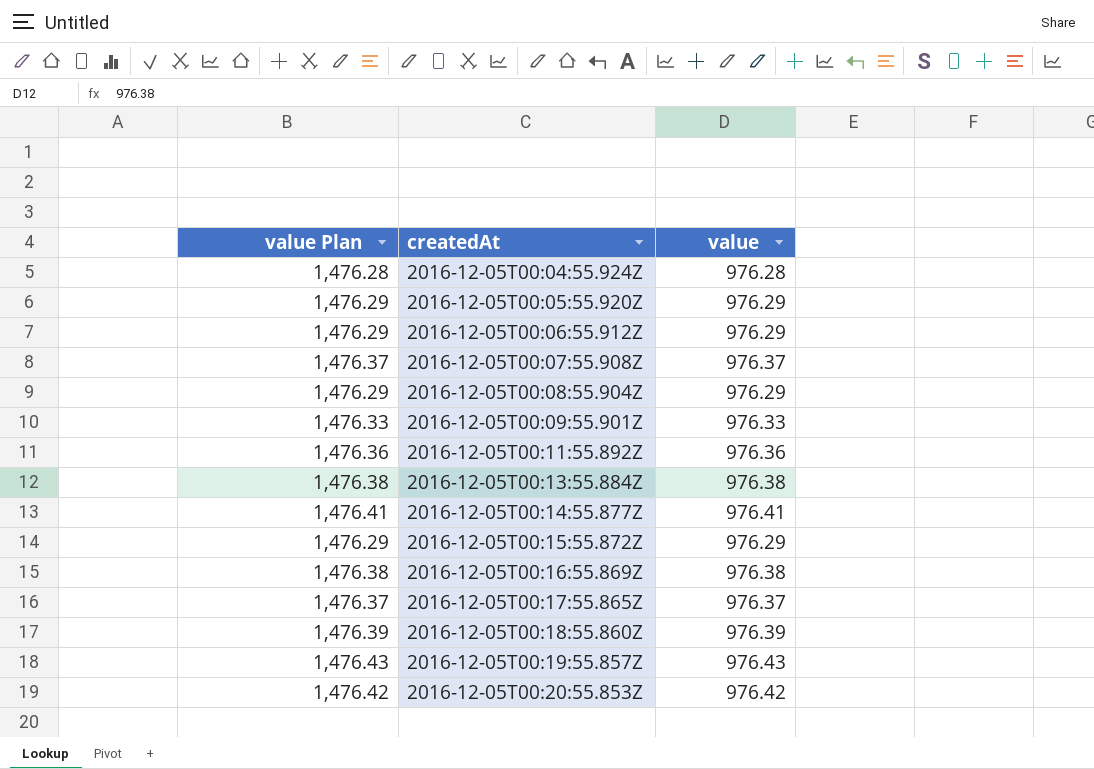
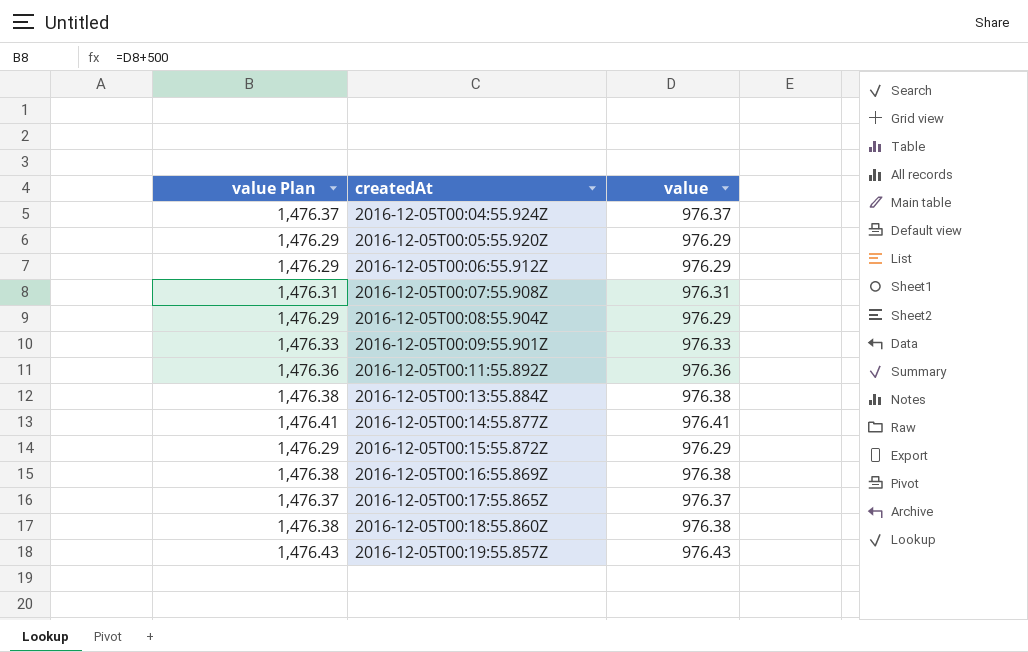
row 2016-12-05T00:20:55.853Z: 1,476.42 | 976.42 -> none
2016-12-05T00:04:55.924Z | value Plan: 1,476.28 -> 1,476.37
2016-12-05T00:04:55.924Z | value: 976.28 -> 976.37
2016-12-05T00:07:55.908Z | value Plan: 1,476.37 -> 1,476.31
2016-12-05T00:07:55.908Z | value: 976.37 -> 976.31
2016-12-05T00:18:55.860Z | value Plan: 1,476.39 -> 1,476.38
2016-12-05T00:18:55.860Z | value: 976.39 -> 976.38

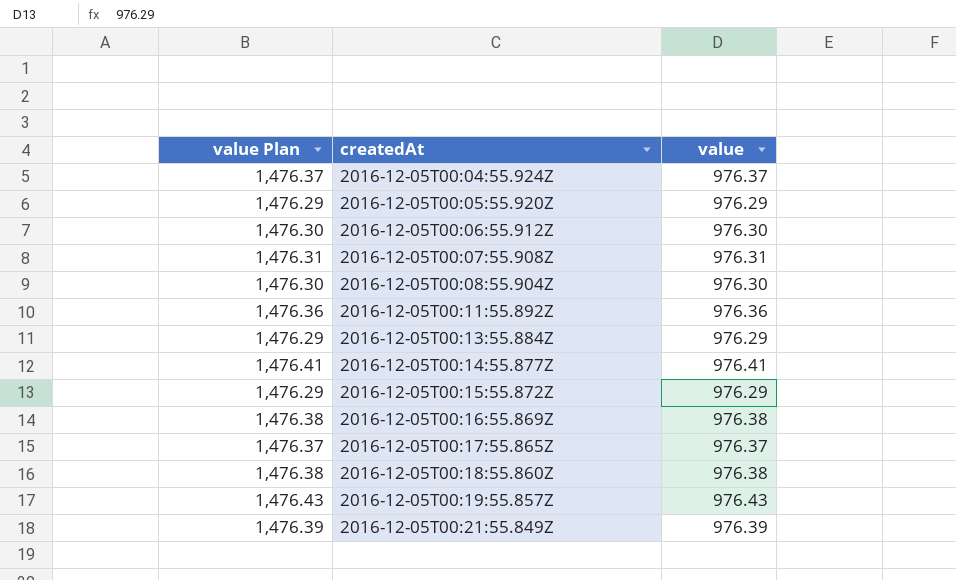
row 2016-12-05T00:09:55.901Z: 1,476.33 | 976.33 -> none
2016-12-05T00:06:55.912Z | value Plan: 1,476.29 -> 1,476.30
2016-12-05T00:06:55.912Z | value: 976.29 -> 976.30
2016-12-05T00:08:55.904Z | value Plan: 1,476.29 -> 1,476.30
2016-12-05T00:08:55.904Z | value: 976.29 -> 976.30
2016-12-05T00:13:55.884Z | value Plan: 1,476.38 -> 1,476.29
2016-12-05T00:13:55.884Z | value: 976.38 -> 976.29
row 2016-12-05T00:21:55.849Z: none -> 1,476.39 | 976.39

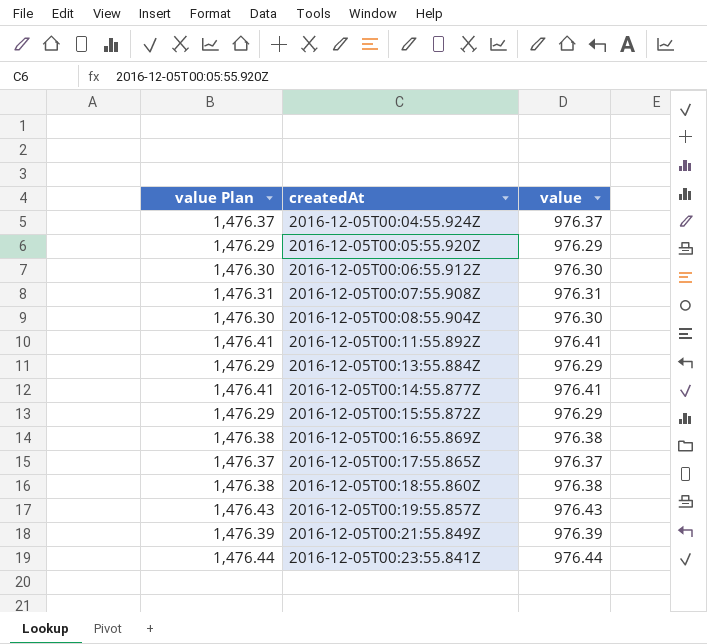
2016-12-05T00:11:55.892Z | value Plan: 1,476.36 -> 1,476.41
2016-12-05T00:11:55.892Z | value: 976.36 -> 976.41
row 2016-12-05T00:23:55.841Z: none -> 1,476.44 | 976.44

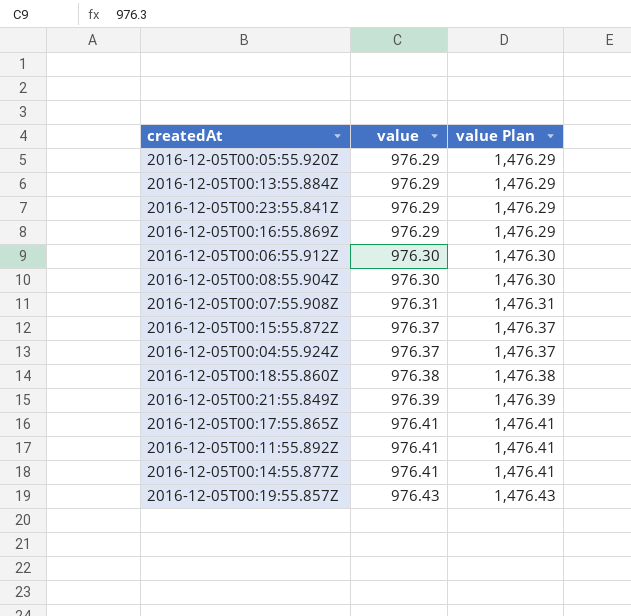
row order: createdAt ascending -> value ascending
column value Plan | position: 1 -> 3
2016-12-05T00:23:55.841Z | value: 976.44 -> 976.29
2016-12-05T00:23:55.841Z | value Plan: 1,476.44 -> 1,476.29
2016-12-05T00:16:55.869Z | value: 976.38 -> 976.29
2016-12-05T00:16:55.869Z | value Plan: 1,476.38 -> 1,476.29
2016-12-05T00:15:55.872Z | value: 976.29 -> 976.37
2016-12-05T00:15:55.872Z | value Plan: 1,476.29 -> 1,476.37
2016-12-05T00:17:55.865Z | value: 976.37 -> 976.41
2016-12-05T00:17:55.865Z | value Plan: 1,476.37 -> 1,476.41

